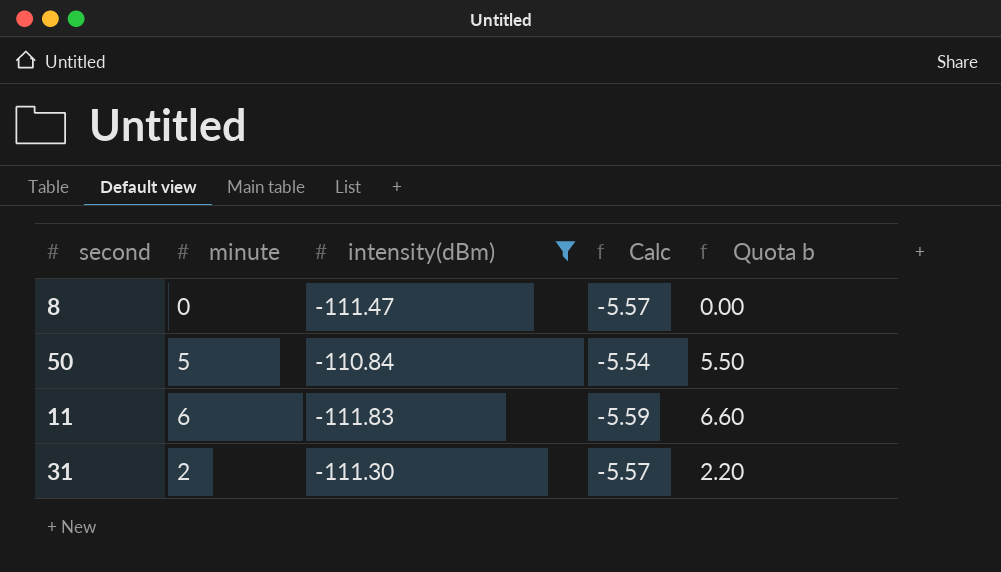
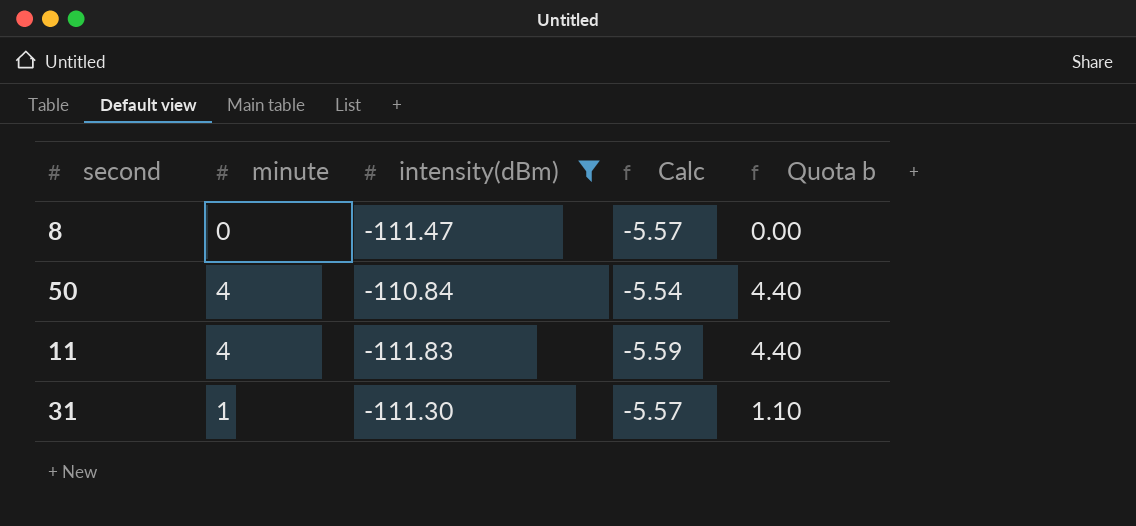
50 | minute: 5 -> 4
50 | Quota b: 5.50 -> 4.40
11 | minute: 6 -> 4
11 | Quota b: 6.60 -> 4.40
31 | minute: 2 -> 1
31 | Quota b: 2.20 -> 1.10

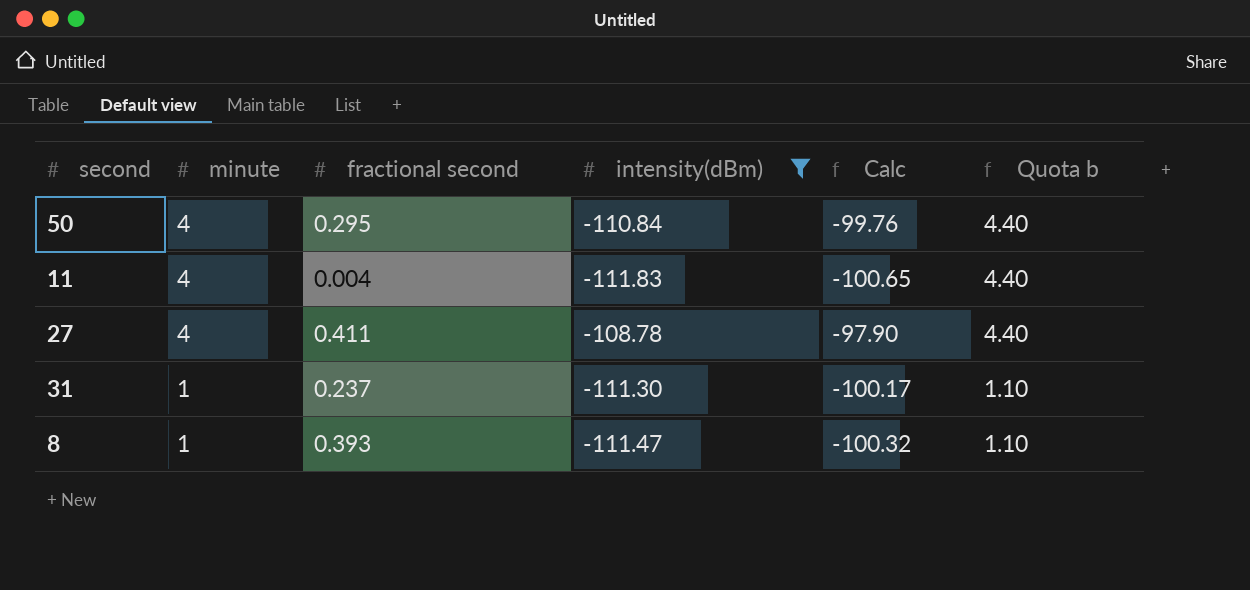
row order: none -> minute descending
column fractional second | position: none -> 3
column Calc | formula: [intensity(dBm)] * 0.05 -> [intensity(dBm)] * 0.9
row 27: none -> 4 | 0.411 | -108.78 | -97.90 | 4.40
8 | minute: 0 -> 1
8 | Quota b: 0.00 -> 1.10

